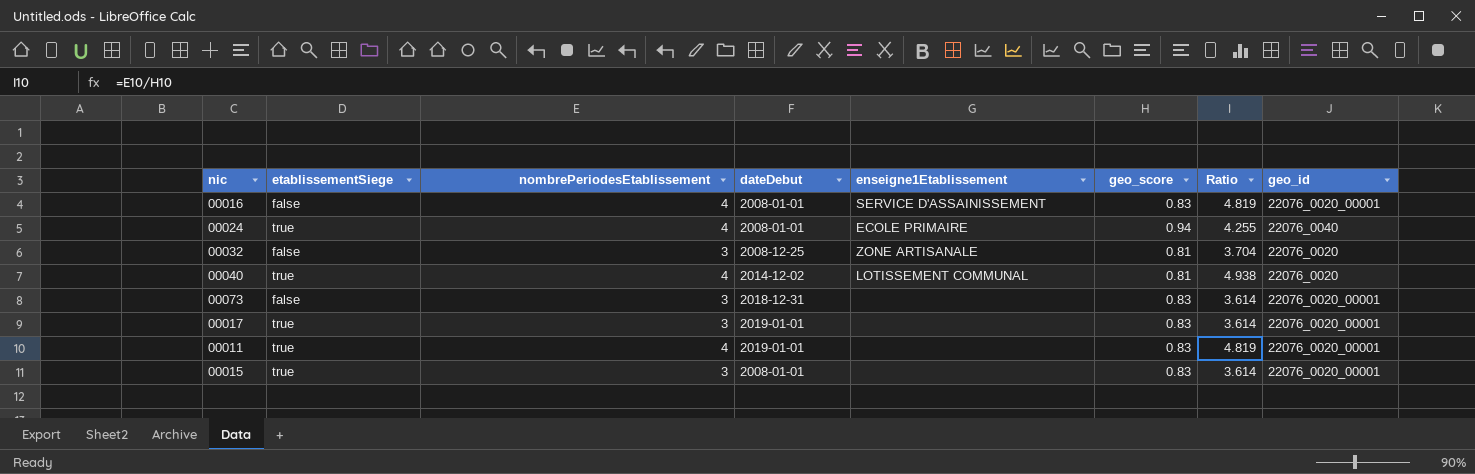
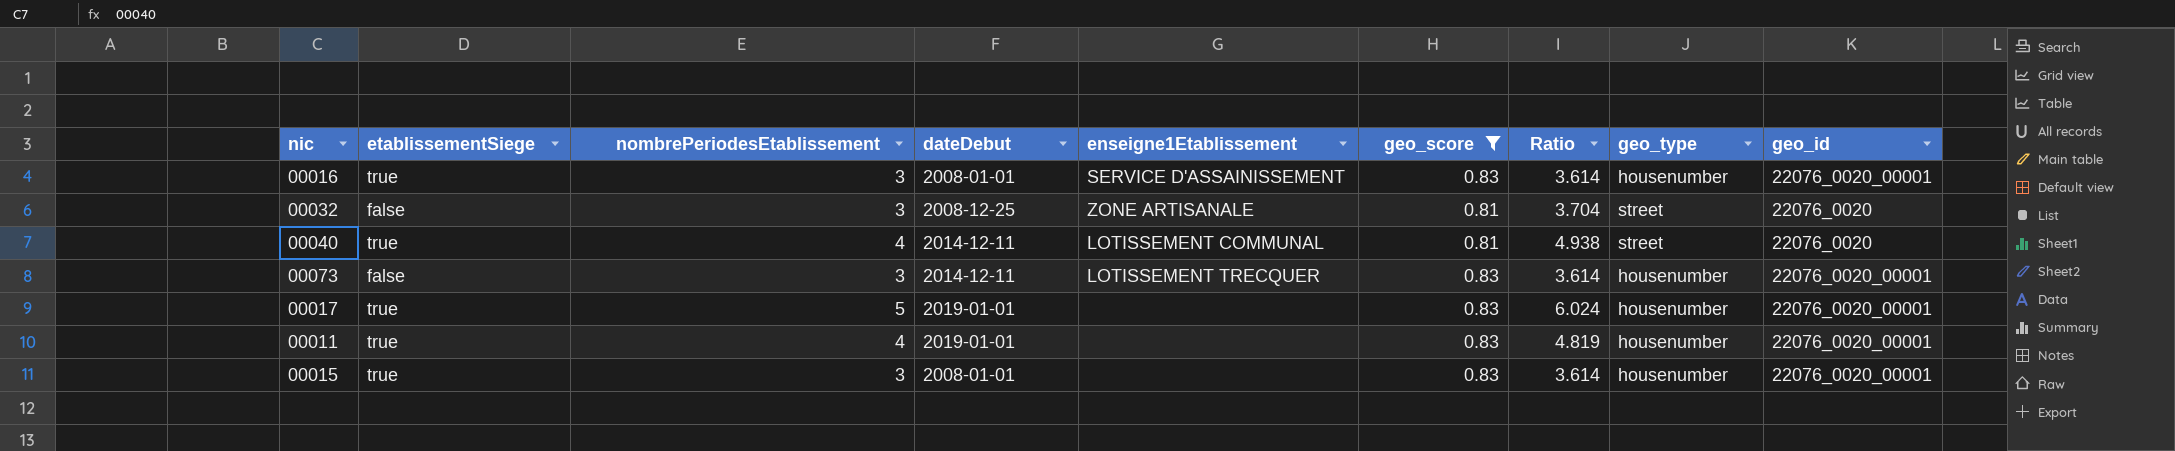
filter: none -> geo_score != 0.94
column geo_type | position: none -> 8
00016 | etablissementSiege: false -> true
00016 | nombrePeriodesEtablissement: 4 -> 3
00016 | Ratio: 4.819 -> 3.614
00040 | dateDebut: 2014-12-02 -> 2014-12-11
00073 | dateDebut: 2018-12-31 -> 2014-12-11
00073 | enseigne1Etablissement: none -> LOTISSEMENT TRECQUER
00017 | nombrePeriodesEtablissement: 3 -> 5
00017 | Ratio: 3.614 -> 6.024

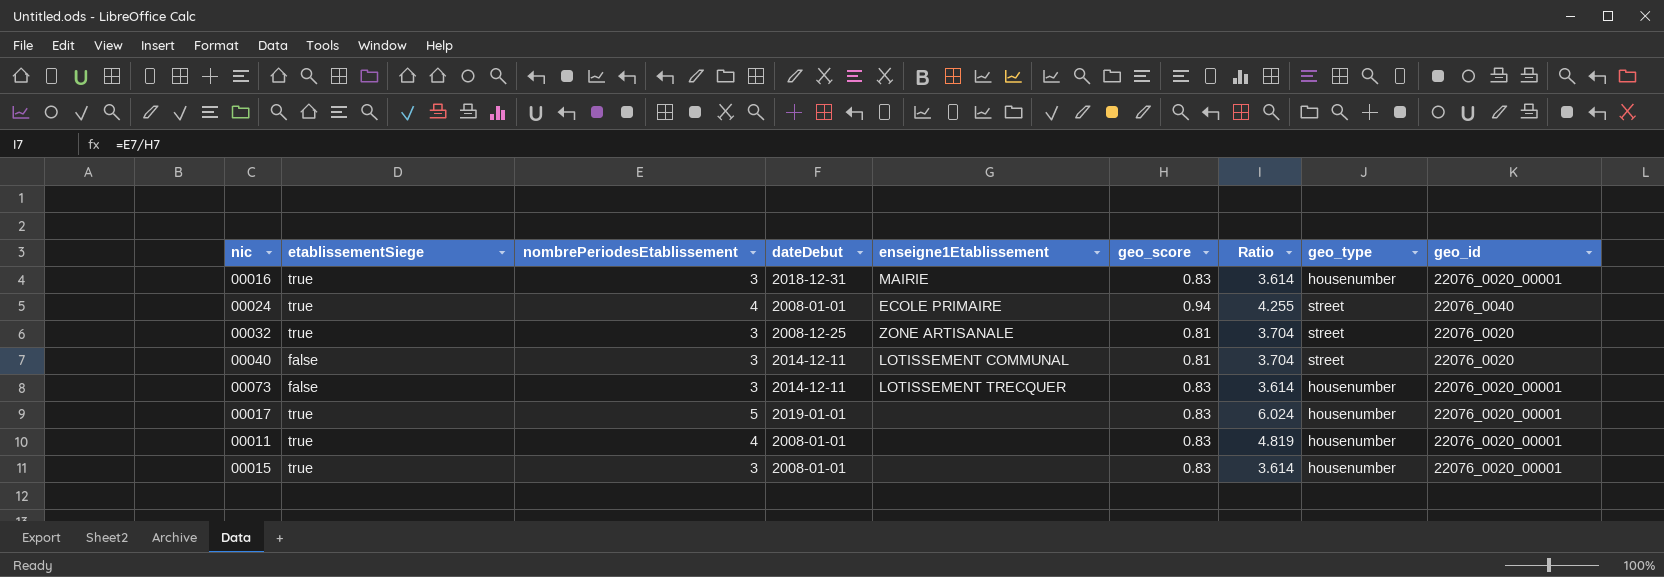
filter: geo_score != 0.94 -> none
00016 | dateDebut: 2008-01-01 -> 2018-12-31
00016 | enseigne1Etablissement: SERVICE D'ASSAINISSEMENT -> MAIRIE
00032 | etablissementSiege: false -> true
00040 | etablissementSiege: true -> false
00040 | nombrePeriodesEtablissement: 4 -> 3
00040 | Ratio: 4.938 -> 3.704
00011 | dateDebut: 2019-01-01 -> 2008-01-01

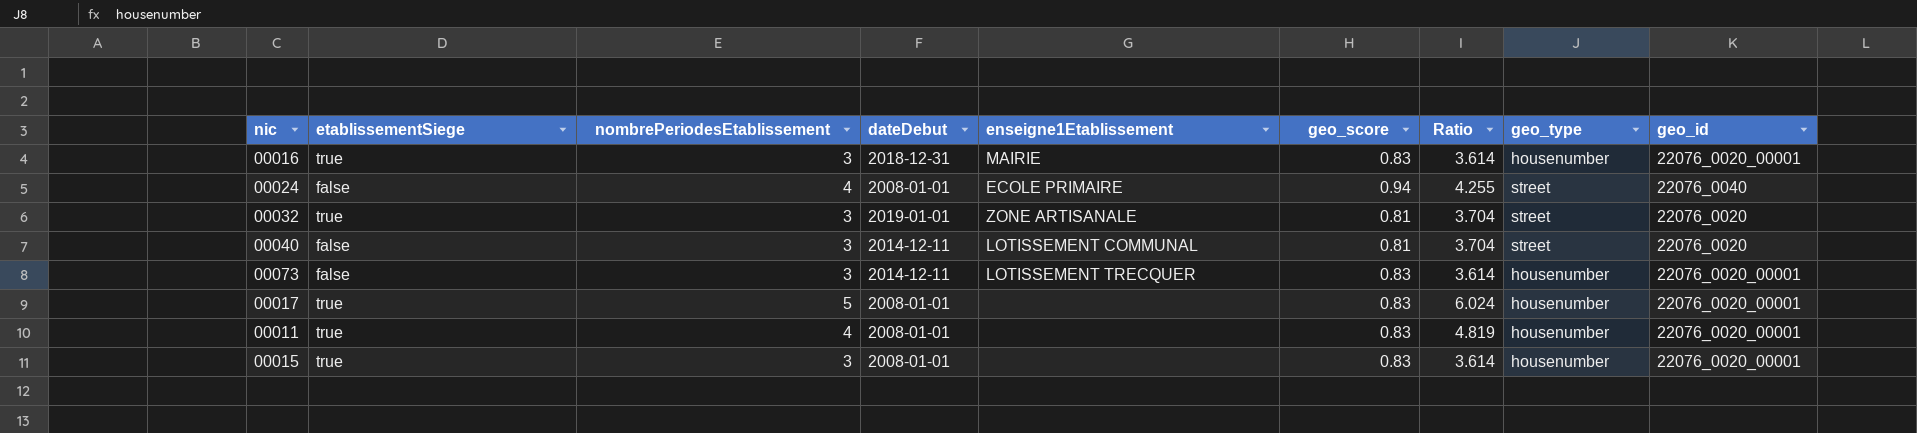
00024 | etablissementSiege: true -> false
00032 | dateDebut: 2008-12-25 -> 2019-01-01
00017 | dateDebut: 2019-01-01 -> 2008-01-01

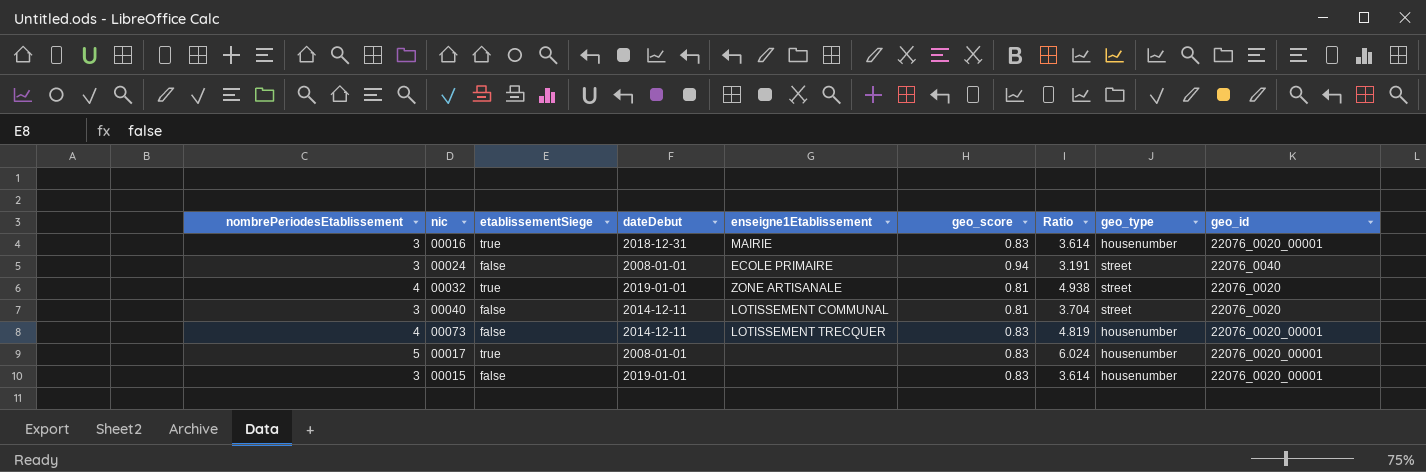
column nombrePeriodesEtablissement | position: 3 -> 1
row 00011: true | 4 | 2008-01-01 | none | 0.83 | 4.819 | housenumber | 22076_0020_00001 -> none
00024 | nombrePeriodesEtablissement: 4 -> 3
00024 | Ratio: 4.255 -> 3.191
00032 | nombrePeriodesEtablissement: 3 -> 4
00032 | Ratio: 3.704 -> 4.938
00073 | nombrePeriodesEtablissement: 3 -> 4
00073 | Ratio: 3.614 -> 4.819
00015 | etablissementSiege: true -> false
00015 | dateDebut: 2008-01-01 -> 2019-01-01

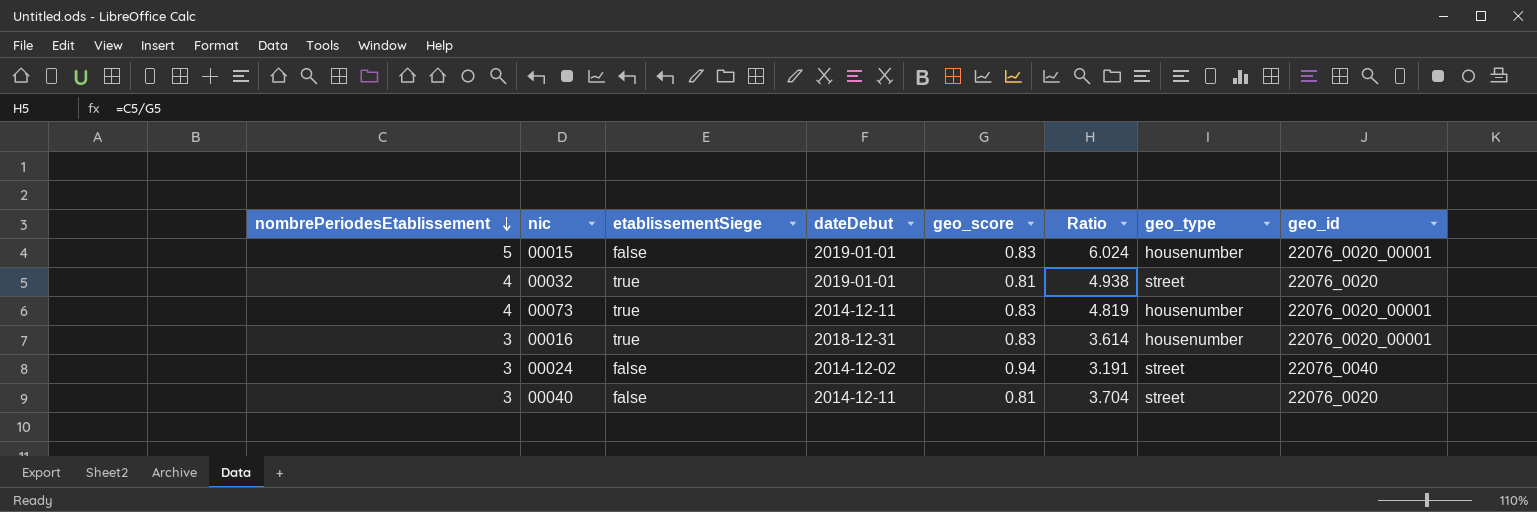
row order: none -> nombrePeriodesEtablissement descending
column enseigne1Etablissement | position: 5 -> none
row 00017: 5 | true | 2008-01-01 | none | 0.83 | 6.024 | housenumber | 22076_0020_00001 -> none
00015 | nombrePeriodesEtablissement: 3 -> 5
00015 | Ratio: 3.614 -> 6.024
00073 | etablissementSiege: false -> true
00024 | dateDebut: 2008-01-01 -> 2014-12-02

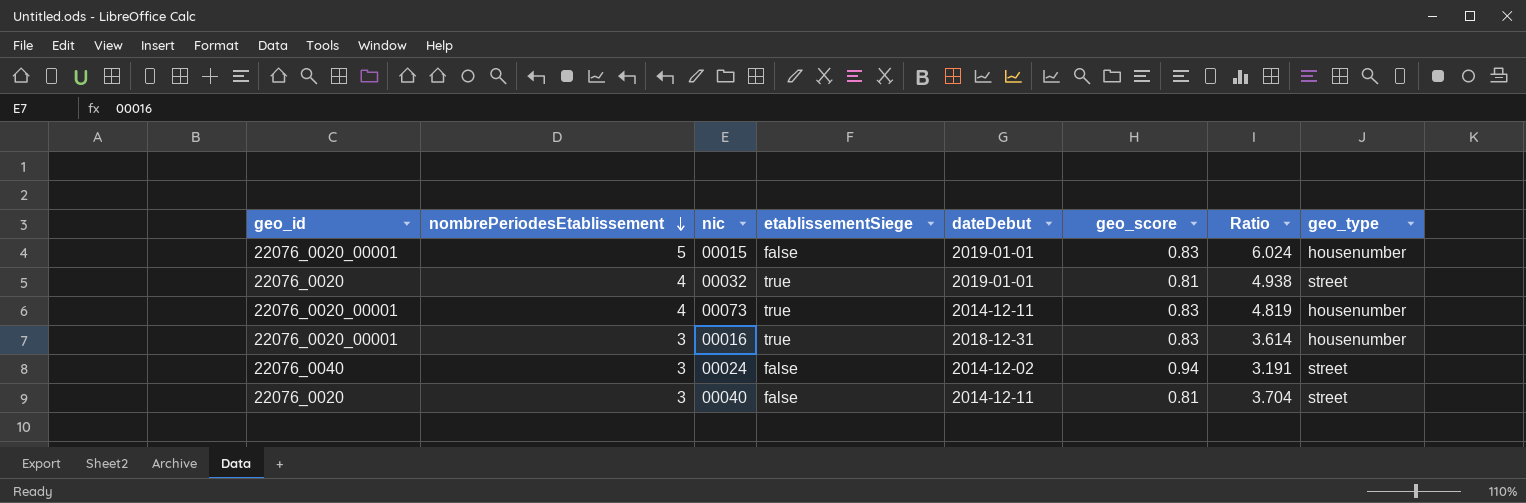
column geo_id | position: 8 -> 1

